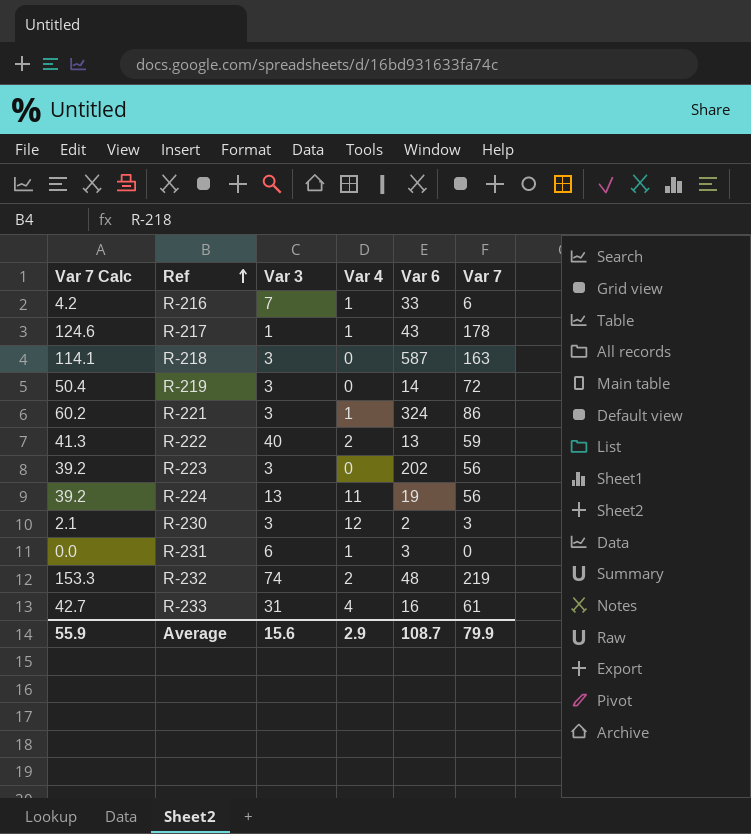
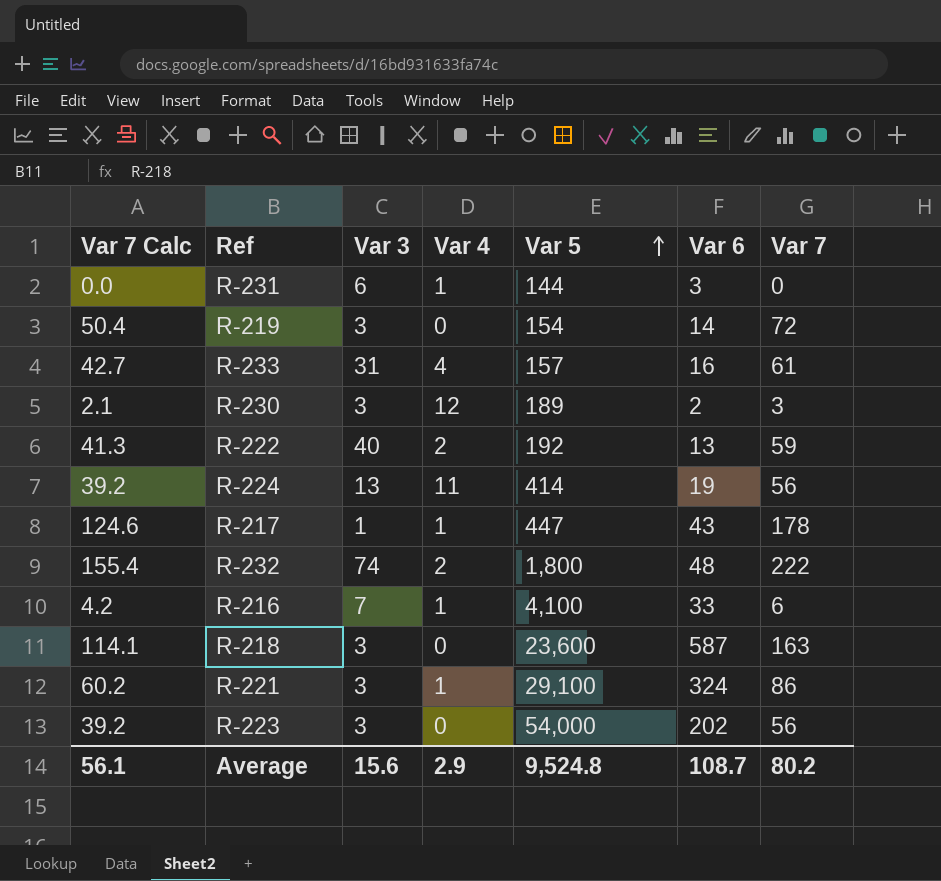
row order: Ref ascending -> Var 5 ascending
column Var 5 | position: none -> 5
R-232 | Var 7 Calc: 153.3 -> 155.4
R-232 | Var 7: 219 -> 222
Average | Var 7 Calc: 55.9 -> 56.1
Average | Var 7: 79.9 -> 80.2

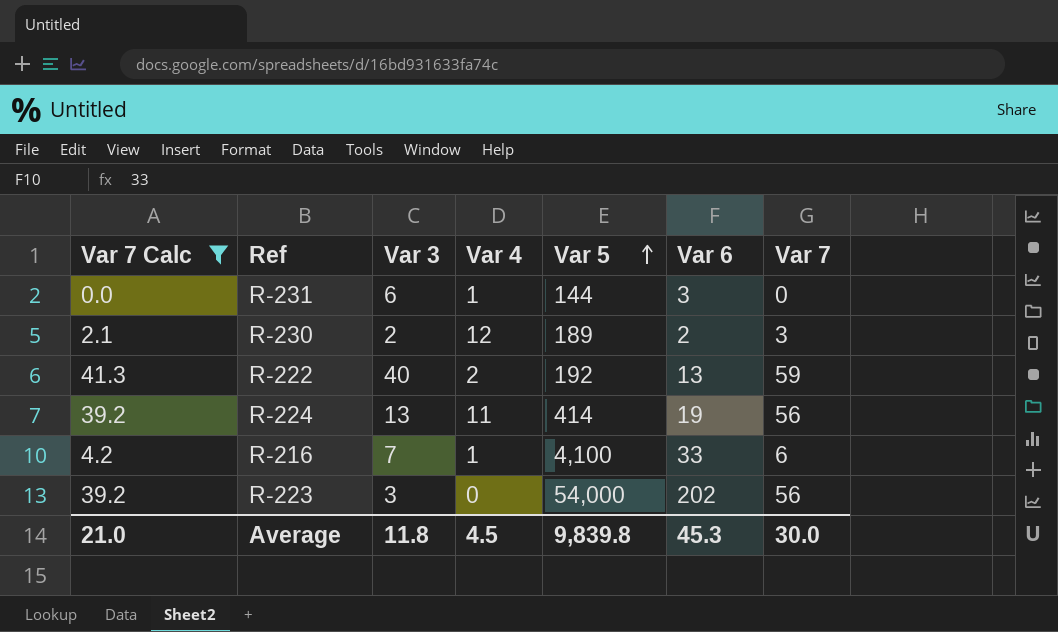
filter: none -> Var 7 Calc <= 41.3
R-230 | Var 3: 3 -> 2
Average | Var 7 Calc: 56.1 -> 21.0
Average | Var 3: 15.6 -> 11.8
Average | Var 4: 2.9 -> 4.5
Average | Var 5: 9,524.8 -> 9,839.8
Average | Var 6: 108.7 -> 45.3
Average | Var 7: 80.2 -> 30.0

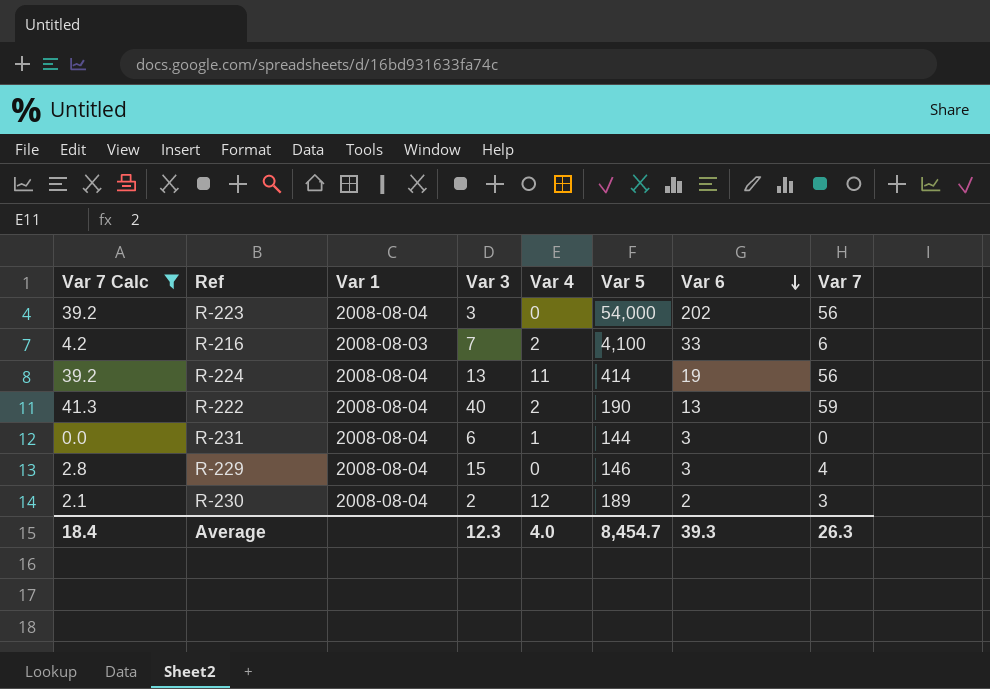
row order: Var 5 ascending -> Var 6 descending
column Var 1 | position: none -> 3
R-216 | Var 4: 1 -> 2
R-222 | Var 5: 192 -> 190
row R-229: none -> 2.8 | 2008-08-04 | 15 | 0 | 146 | 3 | 4
Average | Var 7 Calc: 21.0 -> 18.4
Average | Var 3: 11.8 -> 12.3
Average | Var 4: 4.5 -> 4.0
Average | Var 5: 9,839.8 -> 8,454.7
Average | Var 6: 45.3 -> 39.3
Average | Var 7: 30.0 -> 26.3

